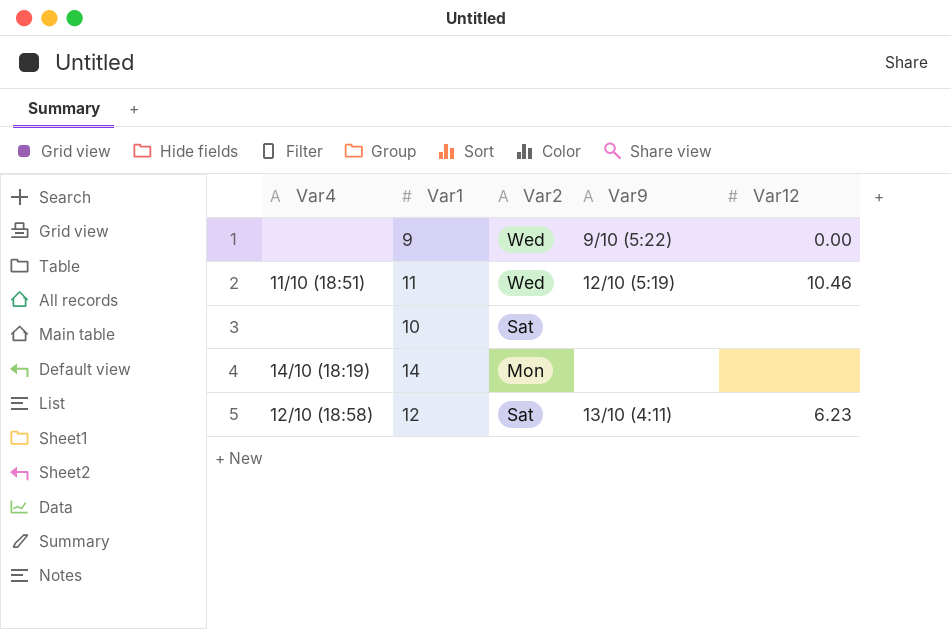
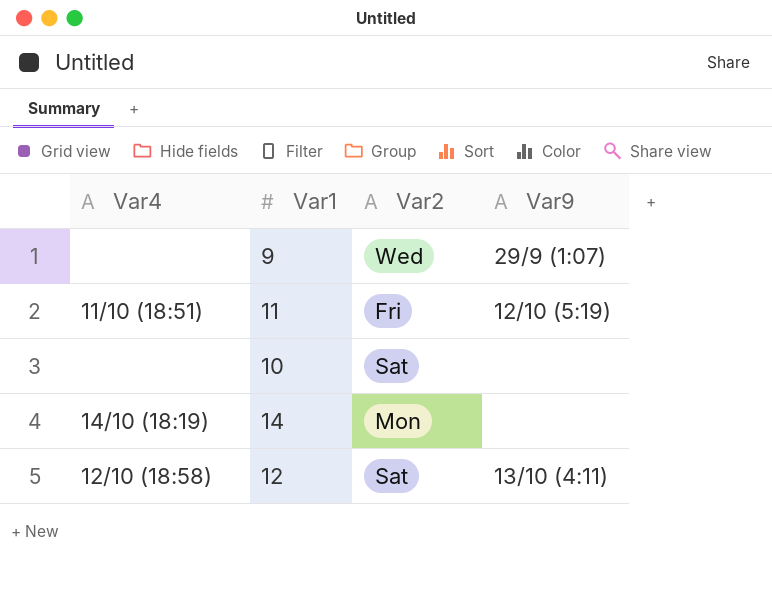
column Var12 | position: 5 -> none
9 | Var9: 9/10 (5:22) -> 29/9 (1:07)
11 | Var2: Wed -> Fri

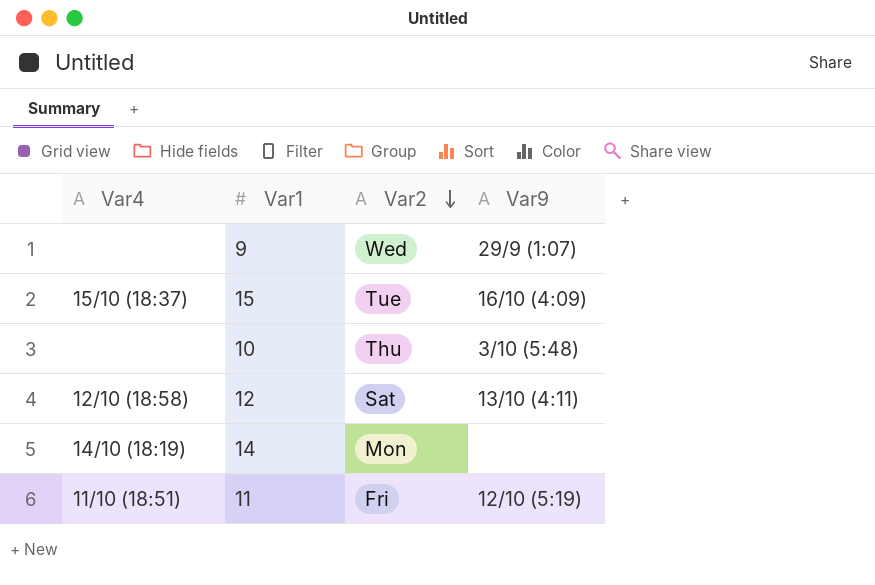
row order: none -> Var2 descending
row 15: none -> 15/10 (18:37) | Tue | 16/10 (4:09)
10 | Var2: Sat -> Thu
10 | Var9: none -> 3/10 (5:48)

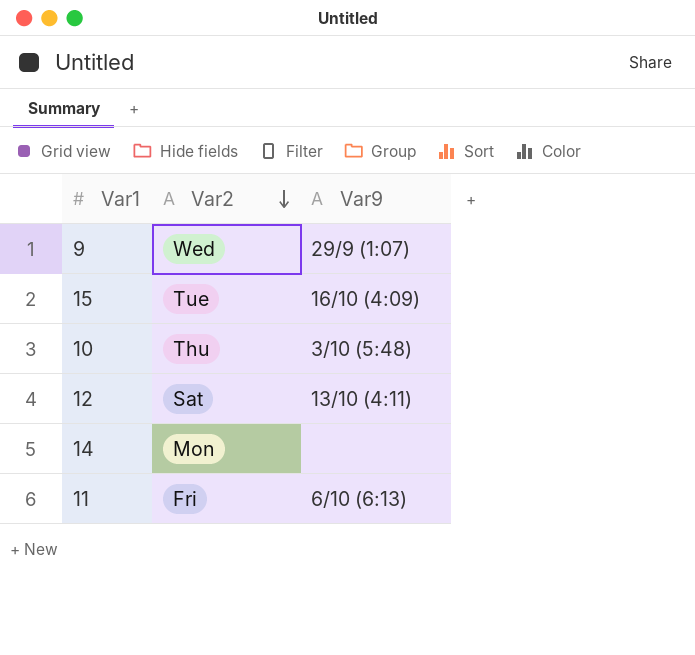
column Var4 | position: 1 -> none
11 | Var9: 12/10 (5:19) -> 6/10 (6:13)

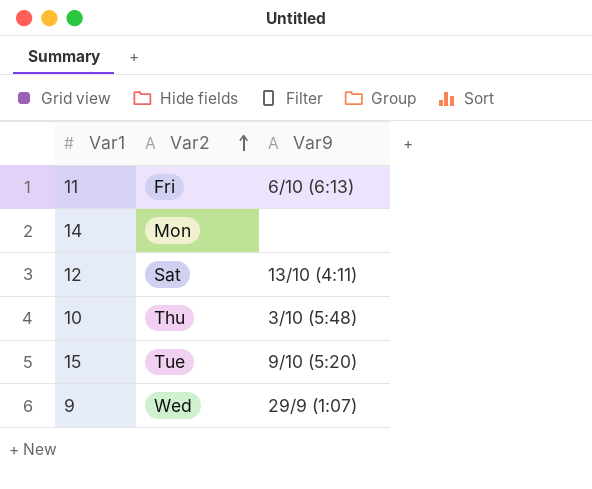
row order: Var2 descending -> Var2 ascending
15 | Var9: 16/10 (4:09) -> 9/10 (5:20)

